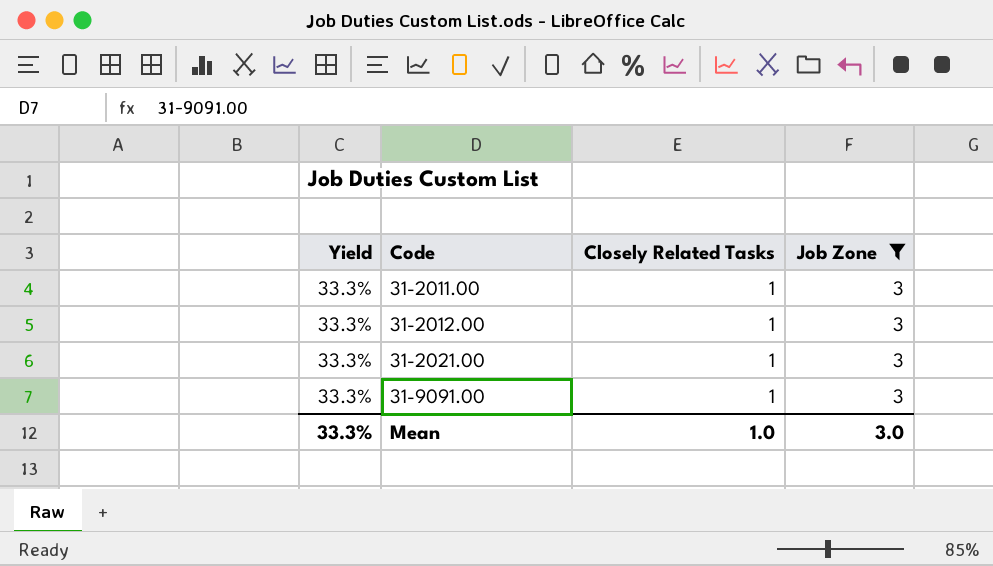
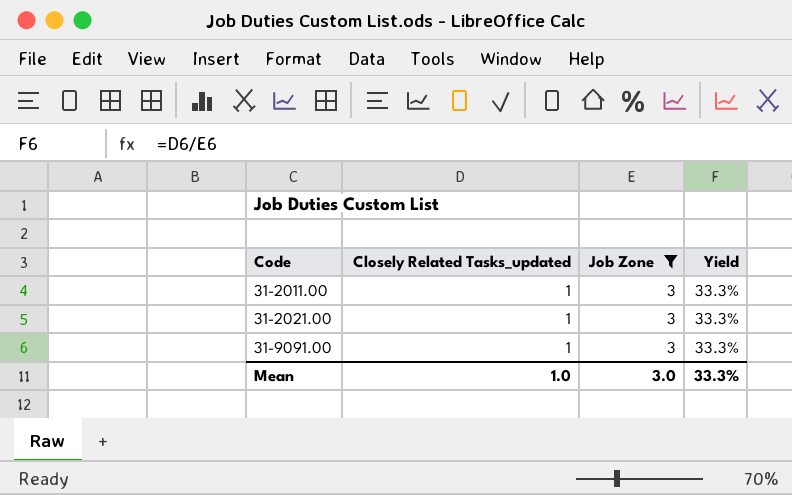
column name: Closely Related Tasks -> Closely Related Tasks_updated
column Yield | position: 1 -> 4
row 31-2012.00: 33.3% | 1 | 3 -> none

